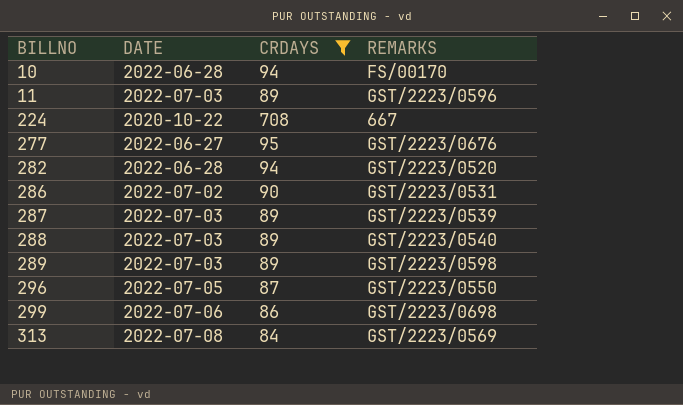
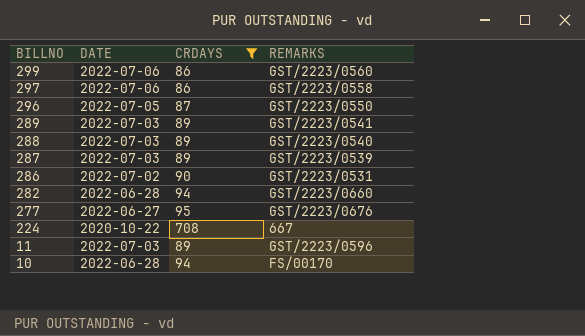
row order: BILLNO ascending -> BILLNO descending
row 313: 2022-07-08 | 84 | GST/2223/0569 -> none
299 | REMARKS: GST/2223/0698 -> GST/2223/0560
row 297: none -> 2022-07-06 | 86 | GST/2223/0558
289 | REMARKS: GST/2223/0598 -> GST/2223/0541
282 | REMARKS: GST/2223/0520 -> GST/2223/0660

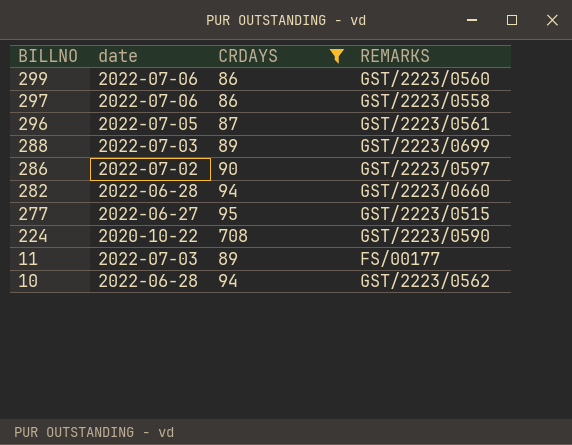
column name: DATE -> date
row 289: 2022-07-03 | 89 | GST/2223/0541 -> none
row 287: 2022-07-03 | 89 | GST/2223/0539 -> none
296 | REMARKS: GST/2223/0550 -> GST/2223/0561
288 | REMARKS: GST/2223/0540 -> GST/2223/0699
286 | REMARKS: GST/2223/0531 -> GST/2223/0597
277 | REMARKS: GST/2223/0676 -> GST/2223/0515
224 | REMARKS: 667 -> GST/2223/0590
11 | REMARKS: GST/2223/0596 -> FS/00177
10 | REMARKS: FS/00170 -> GST/2223/0562

